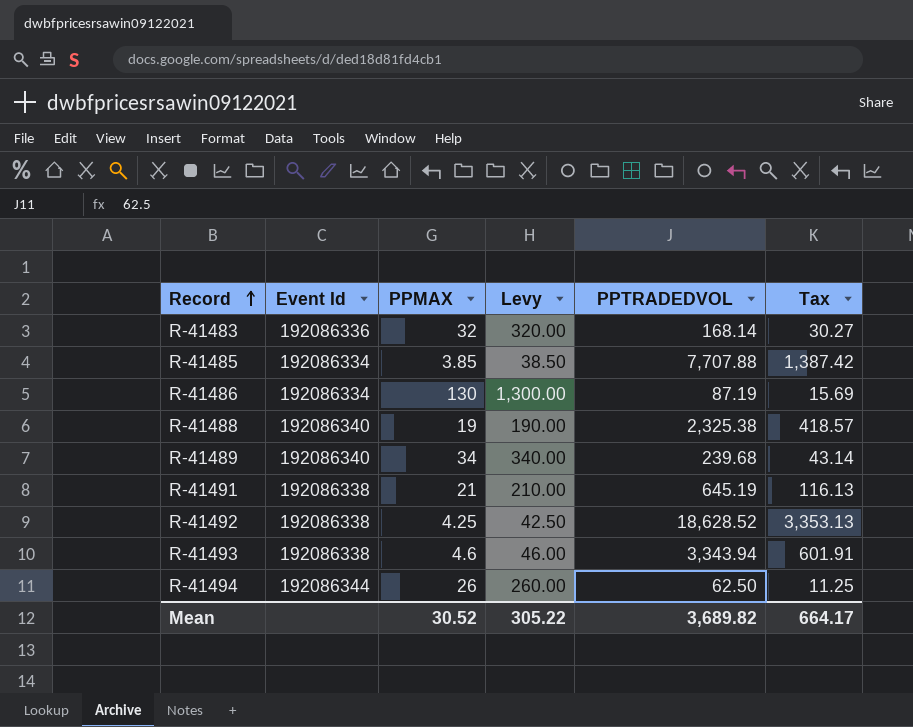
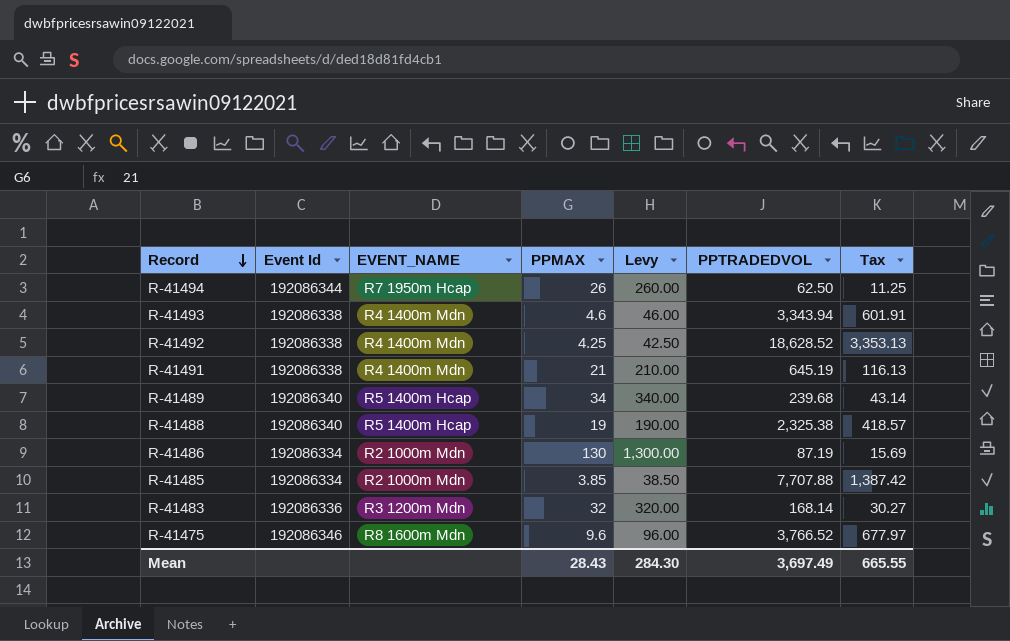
row order: Record ascending -> Record descending
column EVENT_NAME | position: none -> 3
row R-41475: none -> 192086346 | R8 1600m Mdn | 9.6 | 96.00 | 3,766.52 | 677.97
Mean | PPMAX: 30.52 -> 28.43
Mean | Levy: 305.22 -> 284.30
Mean | PPTRADEDVOL: 3,689.82 -> 3,697.49
Mean | Tax: 664.17 -> 665.55

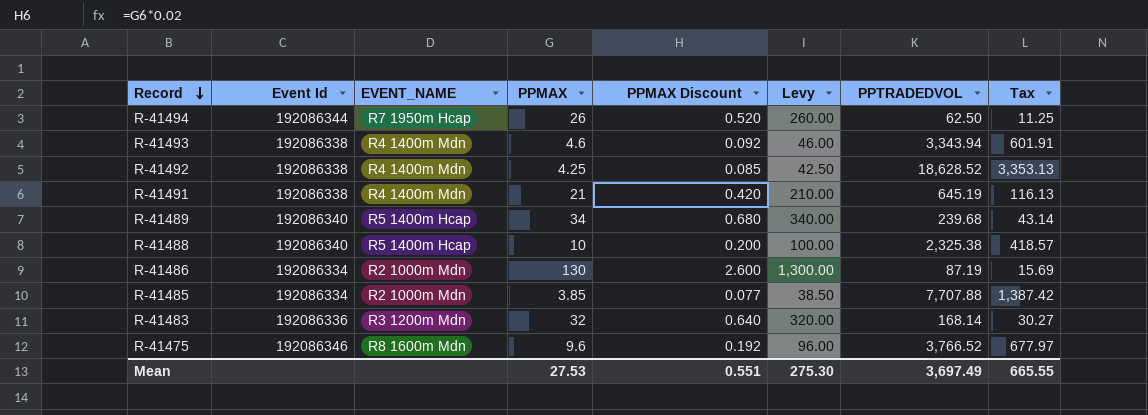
column PPMAX Discount | formula: none -> [PPMAX] * 0.02
R-41488 | PPMAX: 19 -> 10
R-41488 | Levy: 190.00 -> 100.00
Mean | PPMAX: 28.43 -> 27.53
Mean | Levy: 284.30 -> 275.30

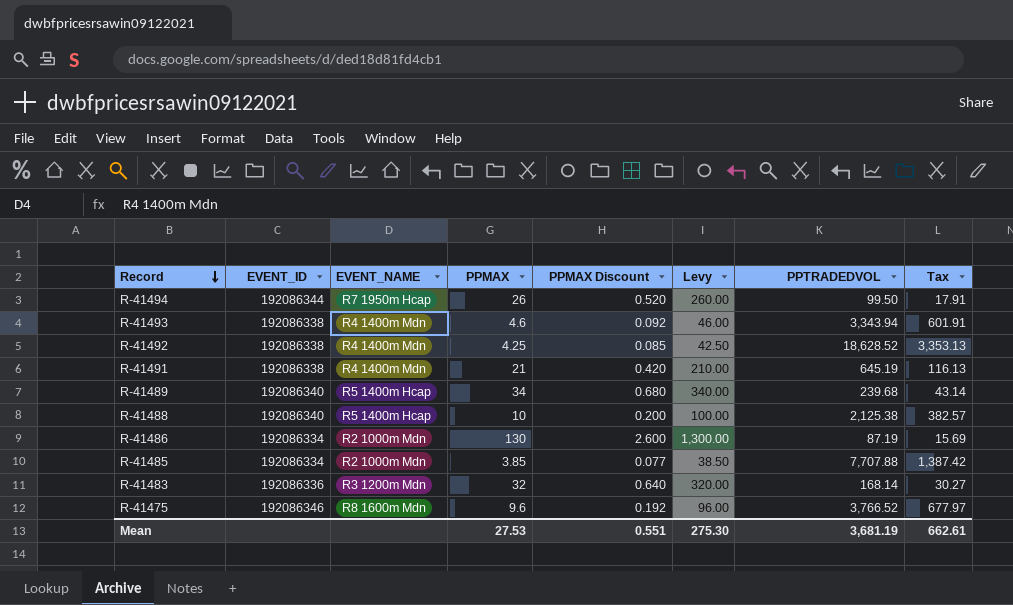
column name: Event Id -> EVENT_ID
R-41494 | PPTRADEDVOL: 62.50 -> 99.50
R-41494 | Tax: 11.25 -> 17.91
R-41488 | PPTRADEDVOL: 2,325.38 -> 2,125.38
R-41488 | Tax: 418.57 -> 382.57
Mean | PPTRADEDVOL: 3,697.49 -> 3,681.19
Mean | Tax: 665.55 -> 662.61

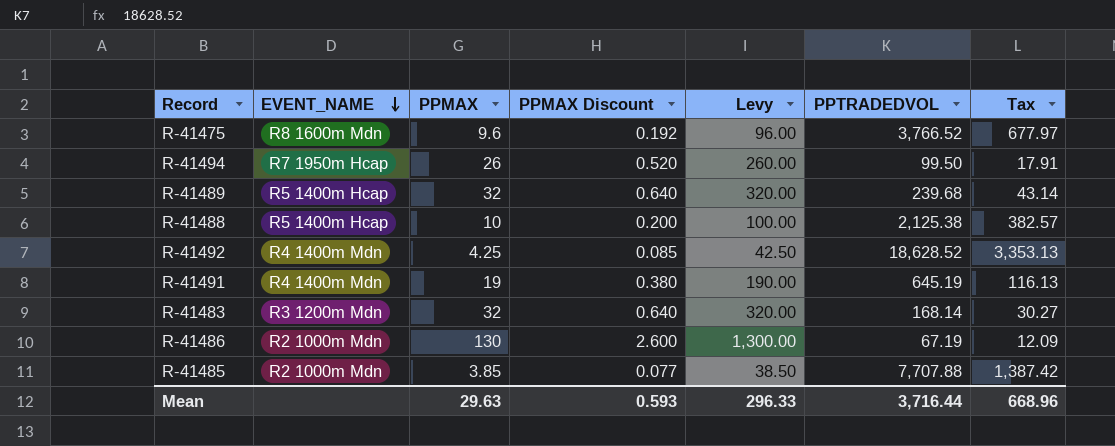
row order: Record descending -> EVENT_NAME descending
column EVENT_ID | position: 2 -> none
row R-41493: 192086338 | R4 1400m Mdn | 4.6 | 0.092 | 46.00 | 3,343.94 | 601.91 -> none
R-41489 | PPMAX: 34 -> 32
R-41489 | PPMAX Discount: 0.680 -> 0.640
R-41489 | Levy: 340.00 -> 320.00
R-41491 | PPMAX: 21 -> 19
R-41491 | PPMAX Discount: 0.420 -> 0.380
R-41491 | Levy: 210.00 -> 190.00
R-41486 | PPTRADEDVOL: 87.19 -> 67.19
R-41486 | Tax: 15.69 -> 12.09
Mean | PPMAX: 27.53 -> 29.63
Mean | PPMAX Discount: 0.551 -> 0.593
Mean | Levy: 275.30 -> 296.33
Mean | PPTRADEDVOL: 3,681.19 -> 3,716.44
Mean | Tax: 662.61 -> 668.96

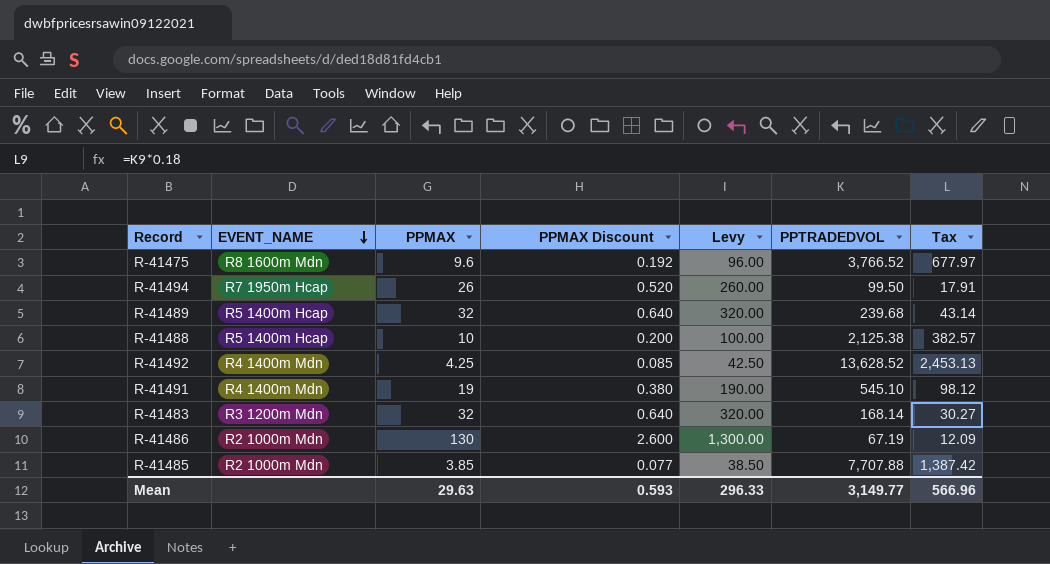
R-41492 | PPTRADEDVOL: 18,628.52 -> 13,628.52
R-41492 | Tax: 3,353.13 -> 2,453.13
R-41491 | PPTRADEDVOL: 645.19 -> 545.10
R-41491 | Tax: 116.13 -> 98.12
Mean | PPTRADEDVOL: 3,716.44 -> 3,149.77
Mean | Tax: 668.96 -> 566.96

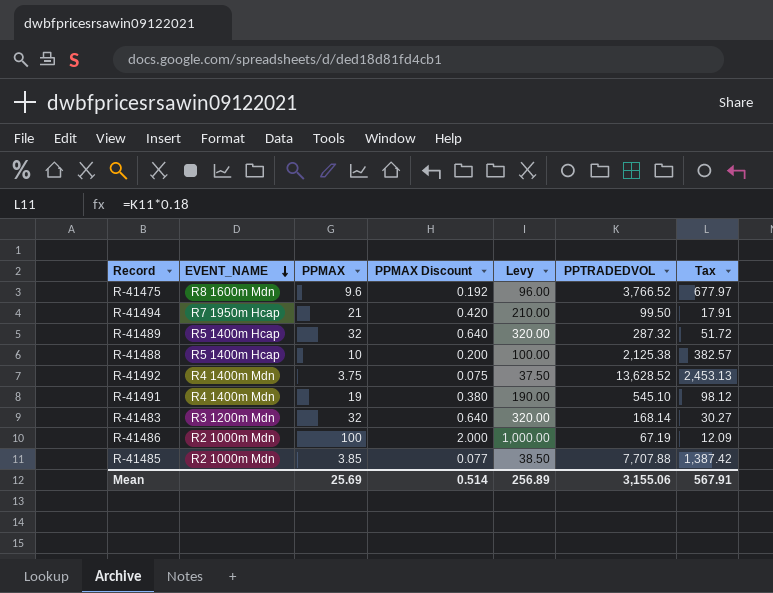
R-41494 | PPMAX: 26 -> 21
R-41494 | PPMAX Discount: 0.520 -> 0.420
R-41494 | Levy: 260.00 -> 210.00
R-41489 | PPTRADEDVOL: 239.68 -> 287.32
R-41489 | Tax: 43.14 -> 51.72
R-41492 | PPMAX: 4.25 -> 3.75
R-41492 | PPMAX Discount: 0.085 -> 0.075
R-41492 | Levy: 42.50 -> 37.50
R-41486 | PPMAX: 130 -> 100
R-41486 | PPMAX Discount: 2.600 -> 2.000
R-41486 | Levy: 1,300.00 -> 1,000.00
Mean | PPMAX: 29.63 -> 25.69
Mean | PPMAX Discount: 0.593 -> 0.514
Mean | Levy: 296.33 -> 256.89
Mean | PPTRADEDVOL: 3,149.77 -> 3,155.06
Mean | Tax: 566.96 -> 567.91

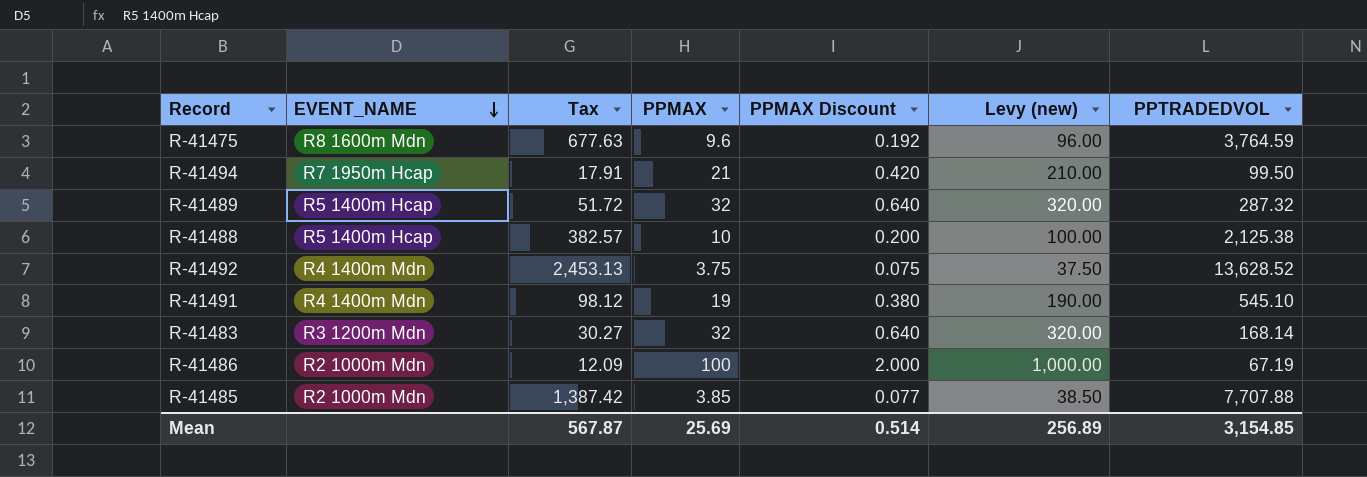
column Tax | position: 7 -> 3
column name: Levy -> Levy (new)
R-41475 | Tax: 677.97 -> 677.63
R-41475 | PPTRADEDVOL: 3,766.52 -> 3,764.59
Mean | Tax: 567.91 -> 567.87
Mean | PPTRADEDVOL: 3,155.06 -> 3,154.85

